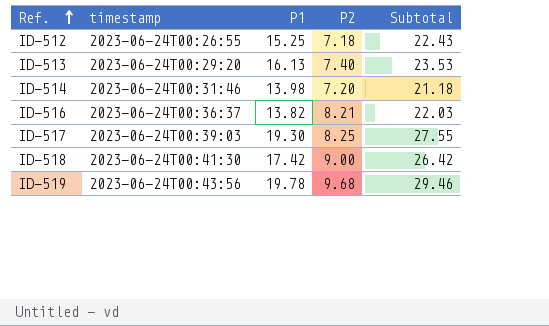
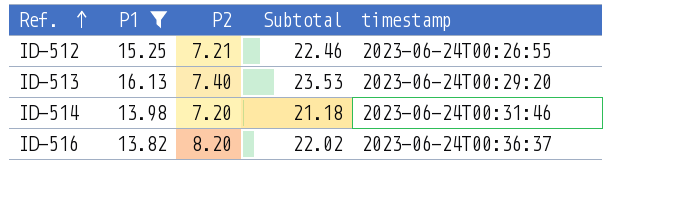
filter: none -> P1 <= 16.13
column timestamp | position: 2 -> 5
ID-512 | P2: 7.18 -> 7.21
ID-512 | Subtotal: 22.43 -> 22.46
ID-516 | P2: 8.21 -> 8.20
ID-516 | Subtotal: 22.03 -> 22.02

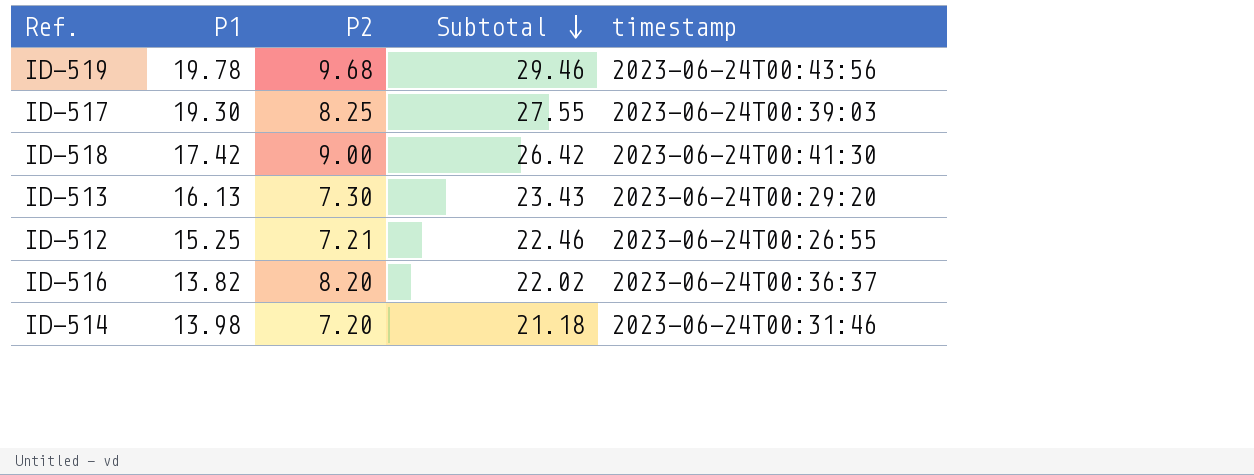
filter: P1 <= 16.13 -> none
row order: Ref. ascending -> Subtotal descending
ID-513 | P2: 7.40 -> 7.30
ID-513 | Subtotal: 23.53 -> 23.43

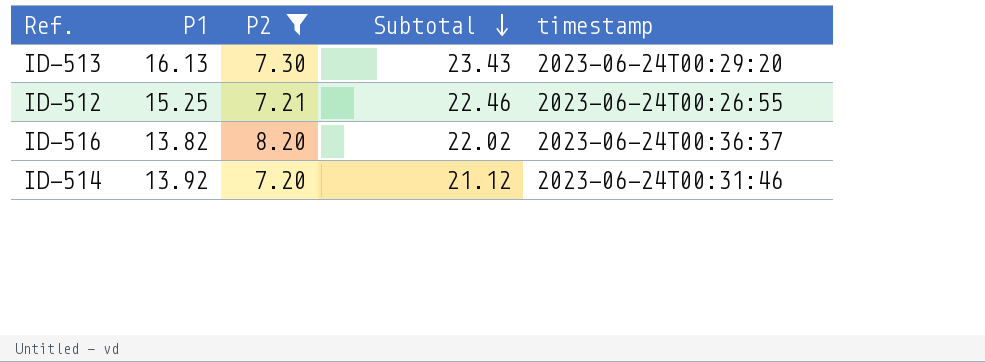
filter: none -> P2 <= 8.20
ID-514 | P1: 13.98 -> 13.92
ID-514 | Subtotal: 21.18 -> 21.12

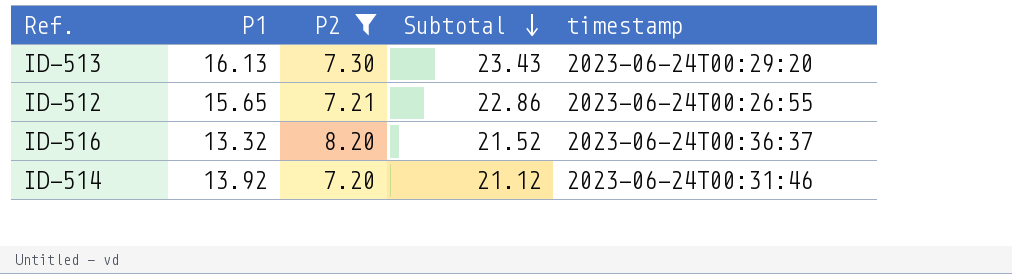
ID-512 | P1: 15.25 -> 15.65
ID-512 | Subtotal: 22.46 -> 22.86
ID-516 | P1: 13.82 -> 13.32
ID-516 | Subtotal: 22.02 -> 21.52

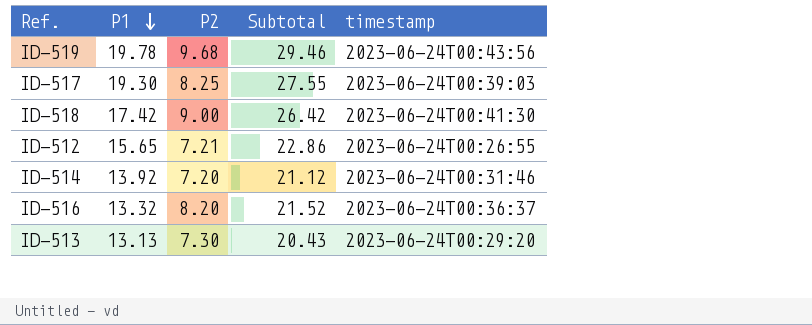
filter: P2 <= 8.20 -> none
row order: Subtotal descending -> P1 descending
ID-513 | P1: 16.13 -> 13.13
ID-513 | Subtotal: 23.43 -> 20.43

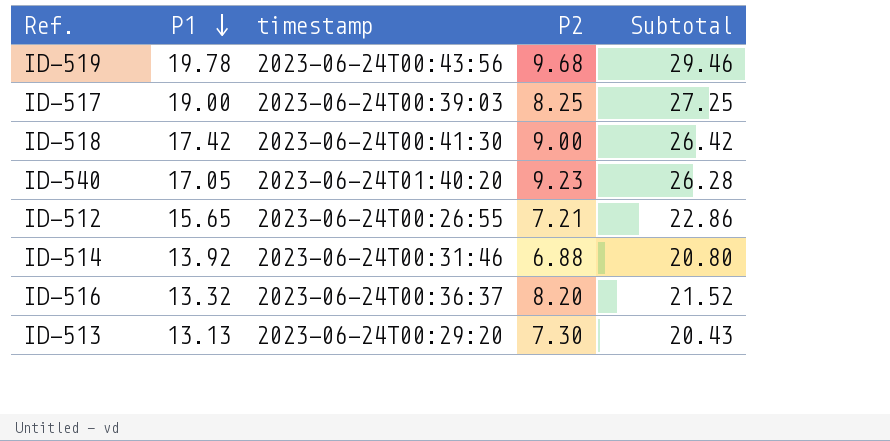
column timestamp | position: 5 -> 3
ID-517 | P1: 19.30 -> 19.00
ID-517 | Subtotal: 27.55 -> 27.25
row ID-540: none -> 17.05 | 2023-06-24T01:40:20 | 9.23 | 26.28
ID-514 | P2: 7.20 -> 6.88
ID-514 | Subtotal: 21.12 -> 20.80

